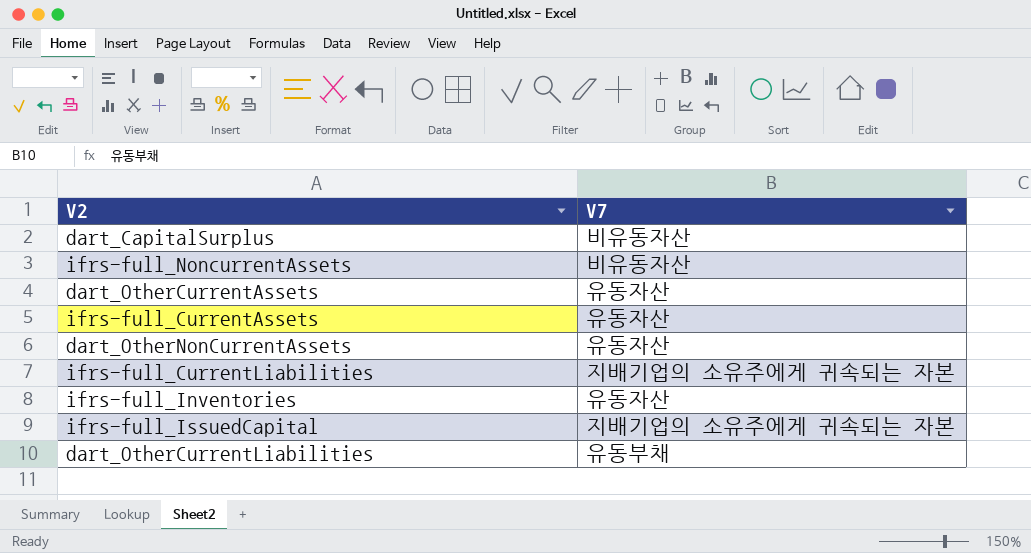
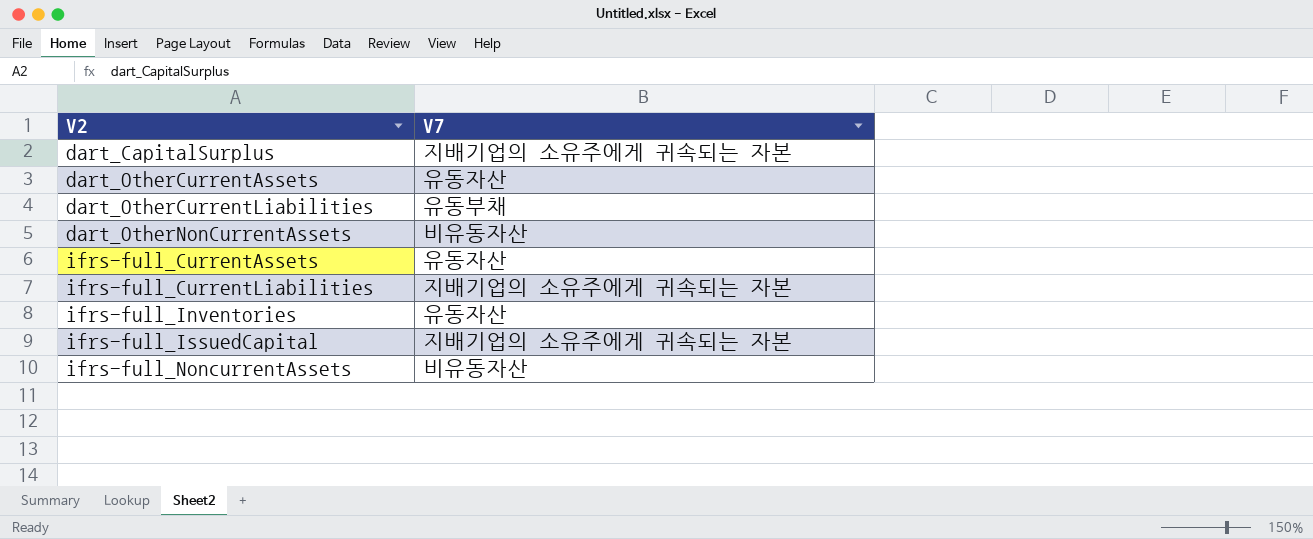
row order: none -> V2 ascending
dart_CapitalSurplus | V7: 비유동자산 -> 지배기업의 소유주에게 귀속되는 자본
dart_OtherNonCurrentAssets | V7: 유동자산 -> 비유동자산

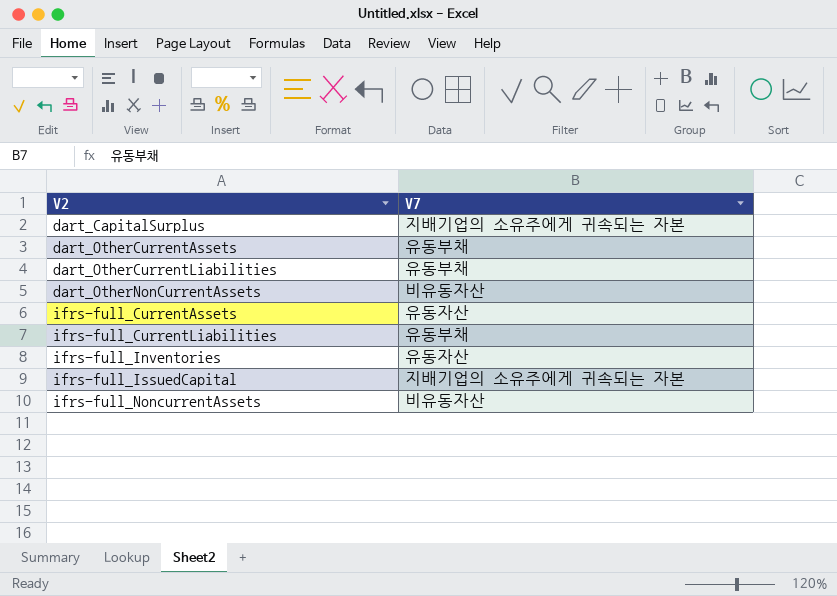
dart_OtherCurrentAssets | V7: 유동자산 -> 유동부채
ifrs-full_CurrentLiabilities | V7: 지배기업의 소유주에게 귀속되는 자본 -> 유동부채

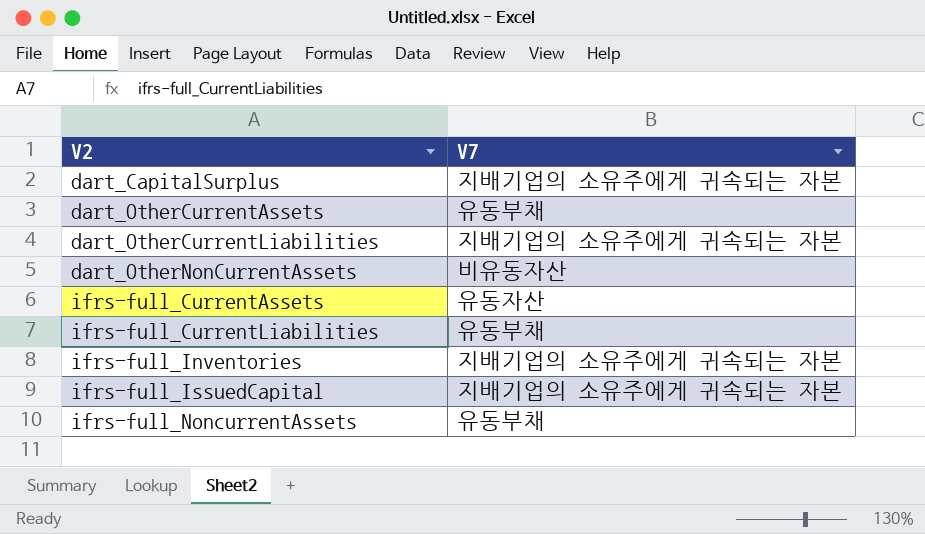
dart_OtherCurrentLiabilities | V7: 유동부채 -> 지배기업의 소유주에게 귀속되는 자본
ifrs-full_Inventories | V7: 유동자산 -> 지배기업의 소유주에게 귀속되는 자본
ifrs-full_NoncurrentAssets | V7: 비유동자산 -> 유동부채

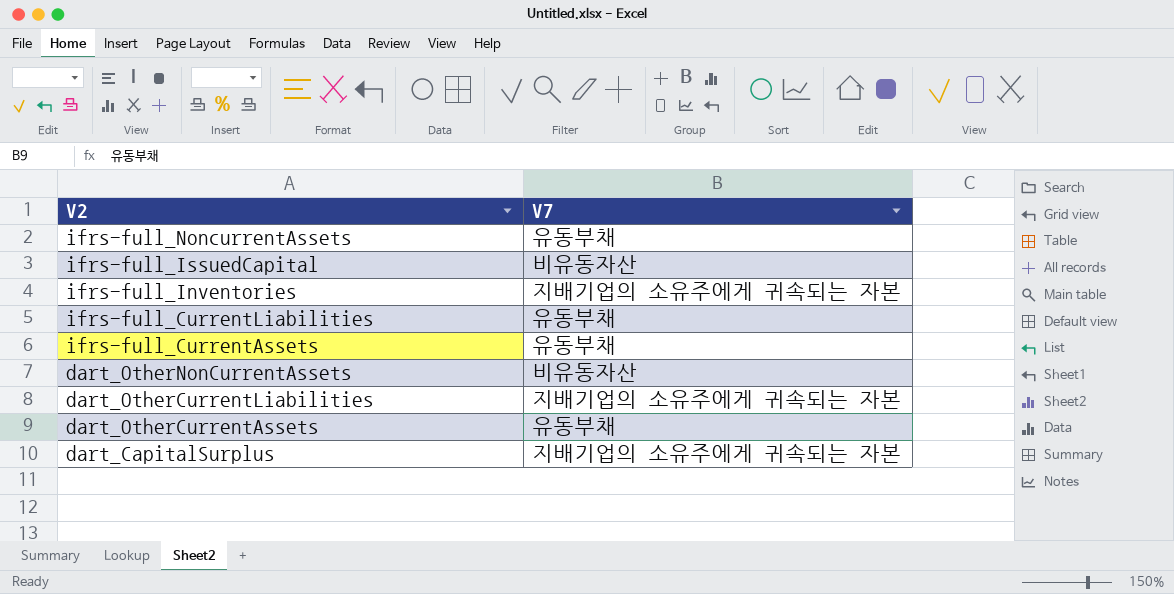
row order: V2 ascending -> V2 descending
ifrs-full_IssuedCapital | V7: 지배기업의 소유주에게 귀속되는 자본 -> 비유동자산
ifrs-full_CurrentAssets | V7: 유동자산 -> 유동부채

